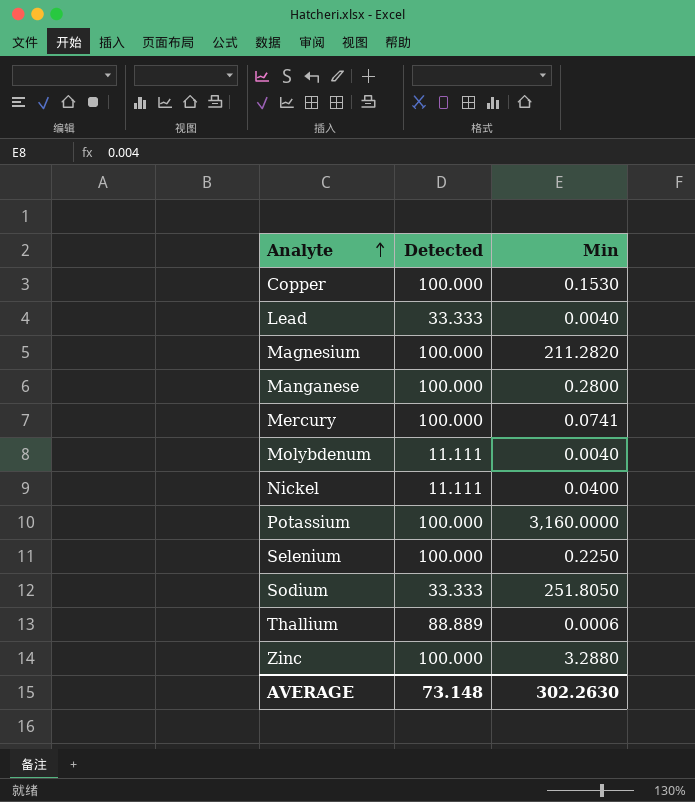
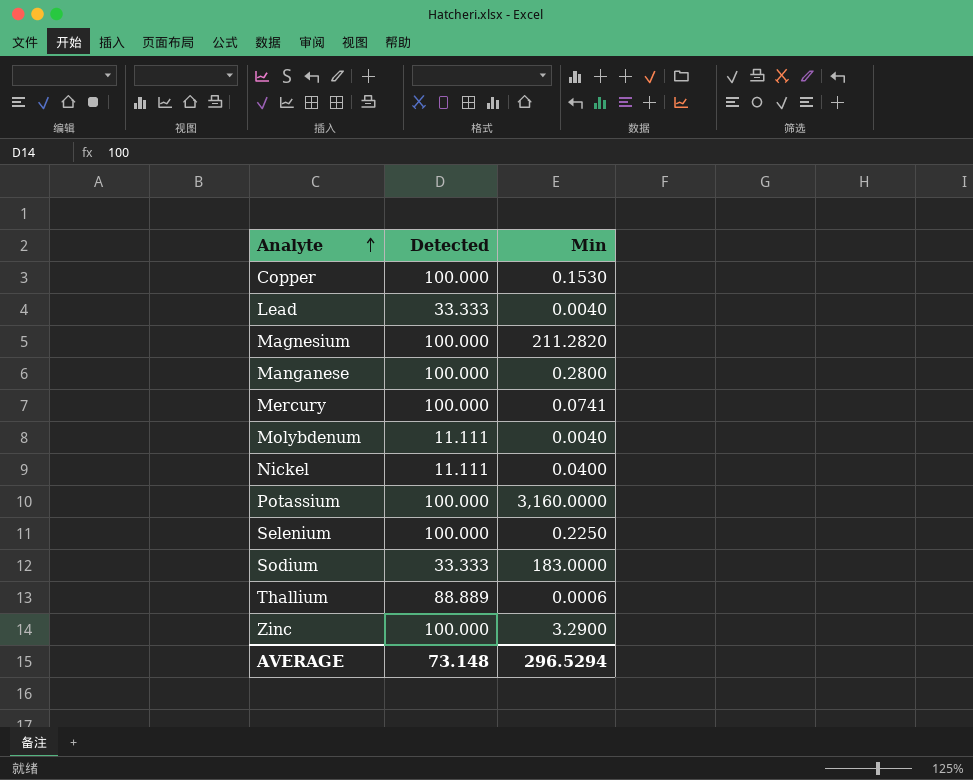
Sodium | Min: 251.8050 -> 183.0000
Zinc | Min: 3.2880 -> 3.2900
AVERAGE | Min: 302.2630 -> 296.5294

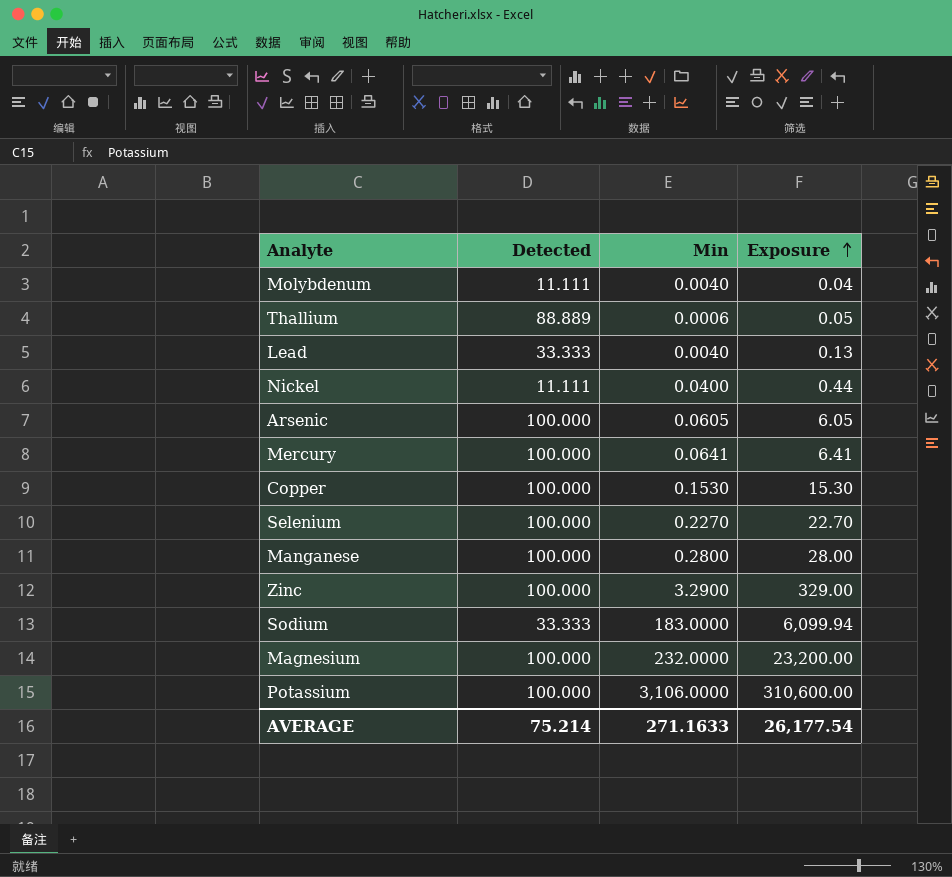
row order: Analyte ascending -> Exposure ascending
column Exposure | formula: none -> [Detected] * [Min]
row Arsenic: none -> 100.000 | 0.0605 | 6.05
Mercury | Min: 0.0741 -> 0.0641
Selenium | Min: 0.2250 -> 0.2270
Magnesium | Min: 211.2820 -> 232.0000
Potassium | Min: 3,160.0000 -> 3,106.0000
AVERAGE | Detected: 73.148 -> 75.214
AVERAGE | Min: 296.5294 -> 271.1633

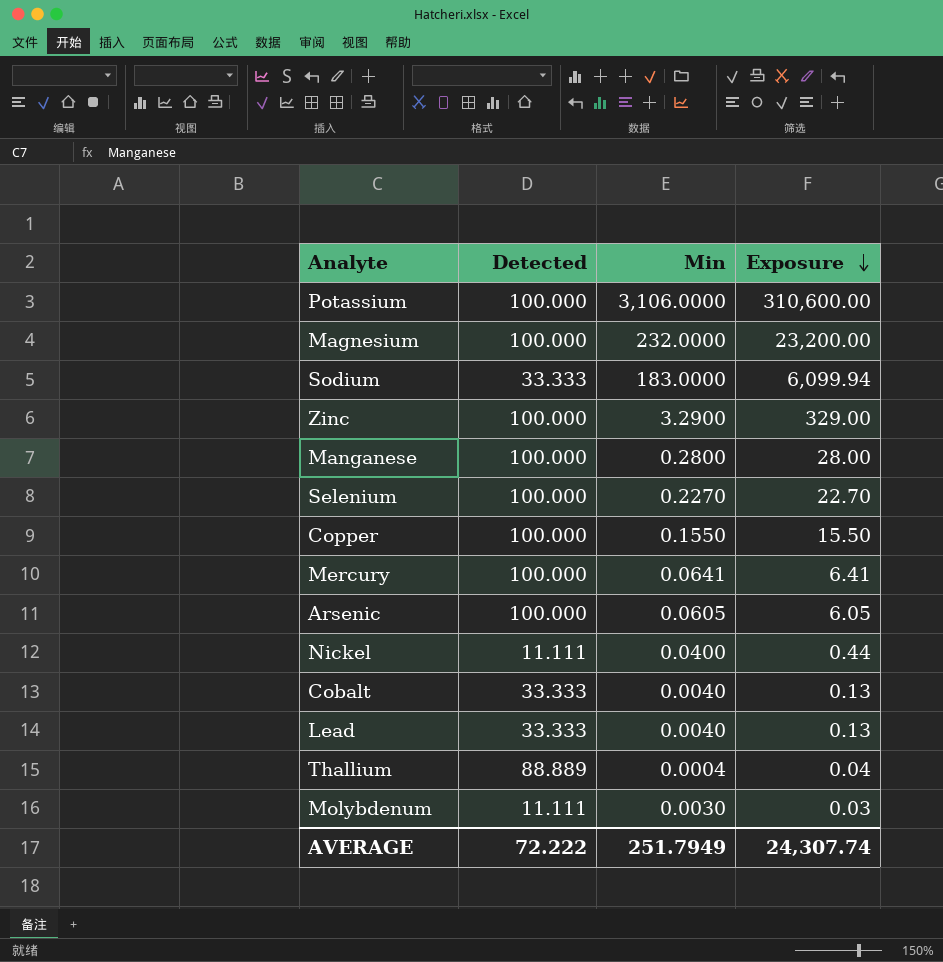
row order: Exposure ascending -> Exposure descending
Copper | Min: 0.1530 -> 0.1550
Copper | Exposure: 15.30 -> 15.50
row Cobalt: none -> 33.333 | 0.0040 | 0.13
Thallium | Min: 0.0006 -> 0.0004
Thallium | Exposure: 0.05 -> 0.04
Molybdenum | Min: 0.0040 -> 0.0030
Molybdenum | Exposure: 0.04 -> 0.03
AVERAGE | Detected: 75.214 -> 72.222
AVERAGE | Min: 271.1633 -> 251.7949
AVERAGE | Exposure: 26,177.54 -> 24,307.74

